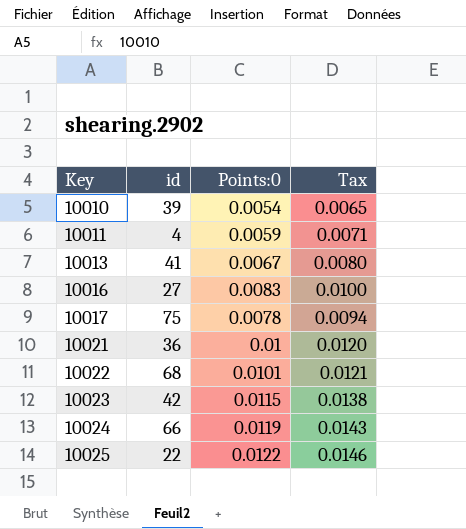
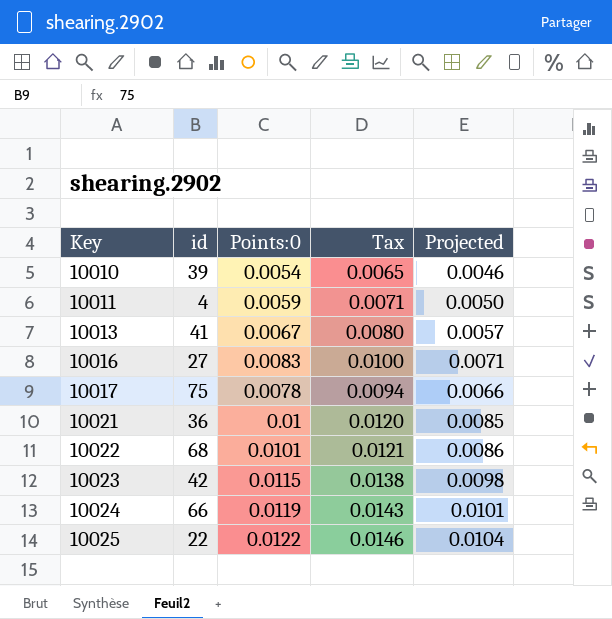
column Projected | formula: none -> [Points:0] * 0.85

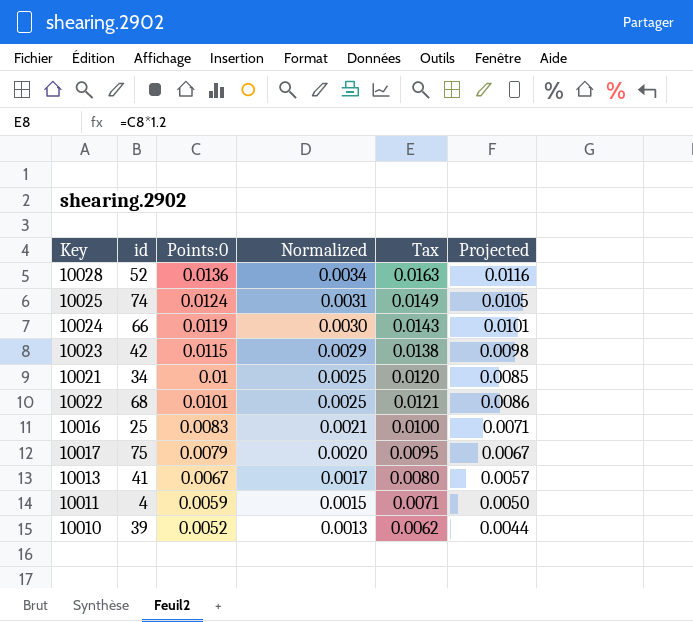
row order: Key ascending -> Normalized descending
column Normalized | formula: none -> [Points:0] * 0.25
row 10028: none -> 52 | 0.0136 | 0.0034 | 0.0163 | 0.0116
10025 | id: 22 -> 74
10025 | Points:0: 0.0122 -> 0.0124
10025 | Tax: 0.0146 -> 0.0149
10025 | Projected: 0.0104 -> 0.0105
10021 | id: 36 -> 34
10016 | id: 27 -> 25
10017 | Points:0: 0.0078 -> 0.0079
10017 | Tax: 0.0094 -> 0.0095
10017 | Projected: 0.0066 -> 0.0067
10010 | Points:0: 0.0054 -> 0.0052
10010 | Tax: 0.0065 -> 0.0062
10010 | Projected: 0.0046 -> 0.0044

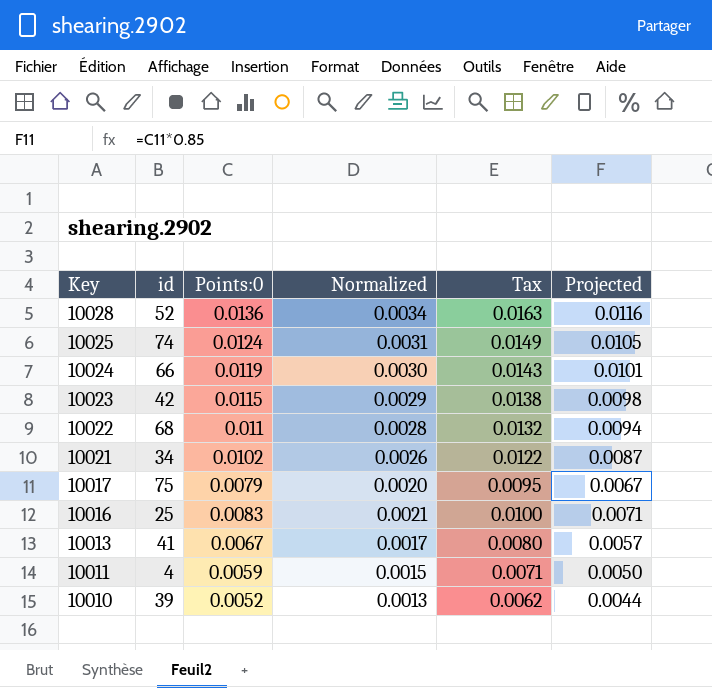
row order: Normalized descending -> Key descending
10022 | Points:0: 0.0101 -> 0.011
10022 | Normalized: 0.0025 -> 0.0028
10022 | Tax: 0.0121 -> 0.0132
10022 | Projected: 0.0086 -> 0.0094
10021 | Points:0: 0.01 -> 0.0102
10021 | Normalized: 0.0025 -> 0.0026
10021 | Tax: 0.0120 -> 0.0122
10021 | Projected: 0.0085 -> 0.0087

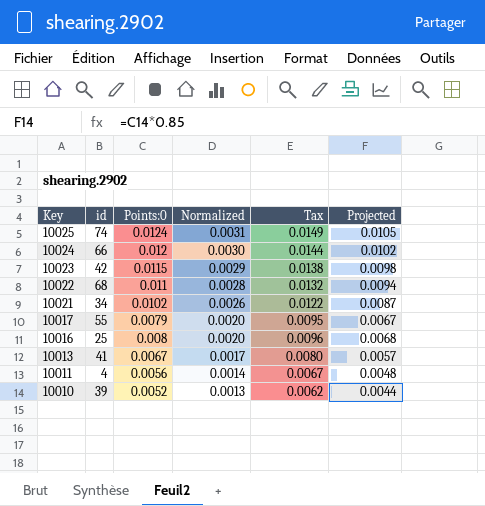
row 10028: 52 | 0.0136 | 0.0034 | 0.0163 | 0.0116 -> none
10024 | Points:0: 0.0119 -> 0.012
10024 | Tax: 0.0143 -> 0.0144
10024 | Projected: 0.0101 -> 0.0102
10017 | id: 75 -> 55
10016 | Points:0: 0.0083 -> 0.008
10016 | Normalized: 0.0021 -> 0.0020
10016 | Tax: 0.0100 -> 0.0096
10016 | Projected: 0.0071 -> 0.0068
10011 | Points:0: 0.0059 -> 0.0056
10011 | Normalized: 0.0015 -> 0.0014
10011 | Tax: 0.0071 -> 0.0067
10011 | Projected: 0.0050 -> 0.0048

